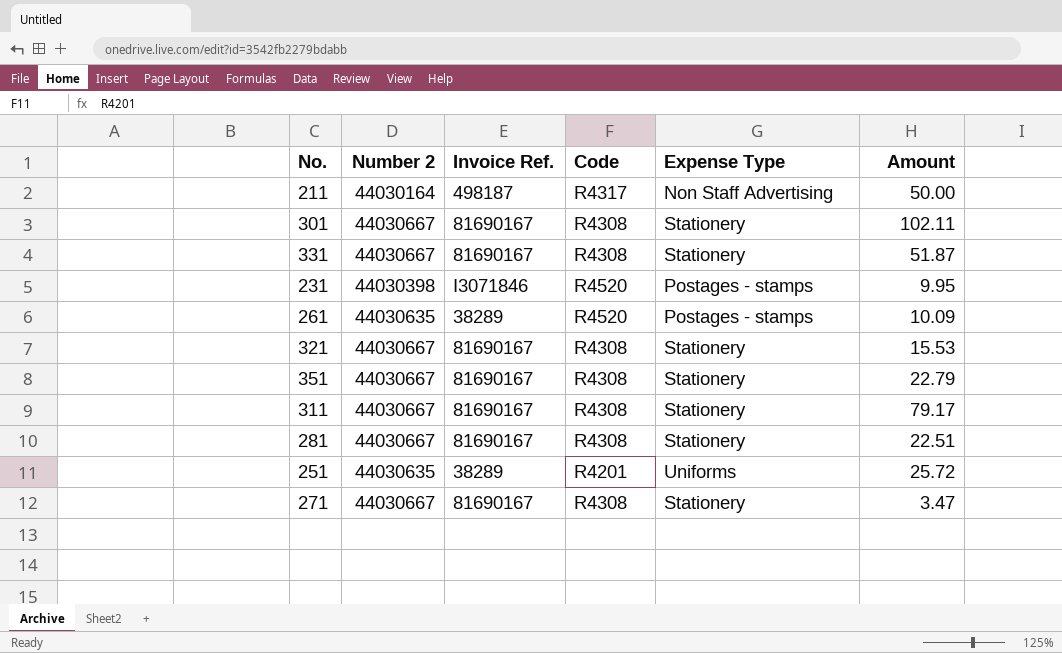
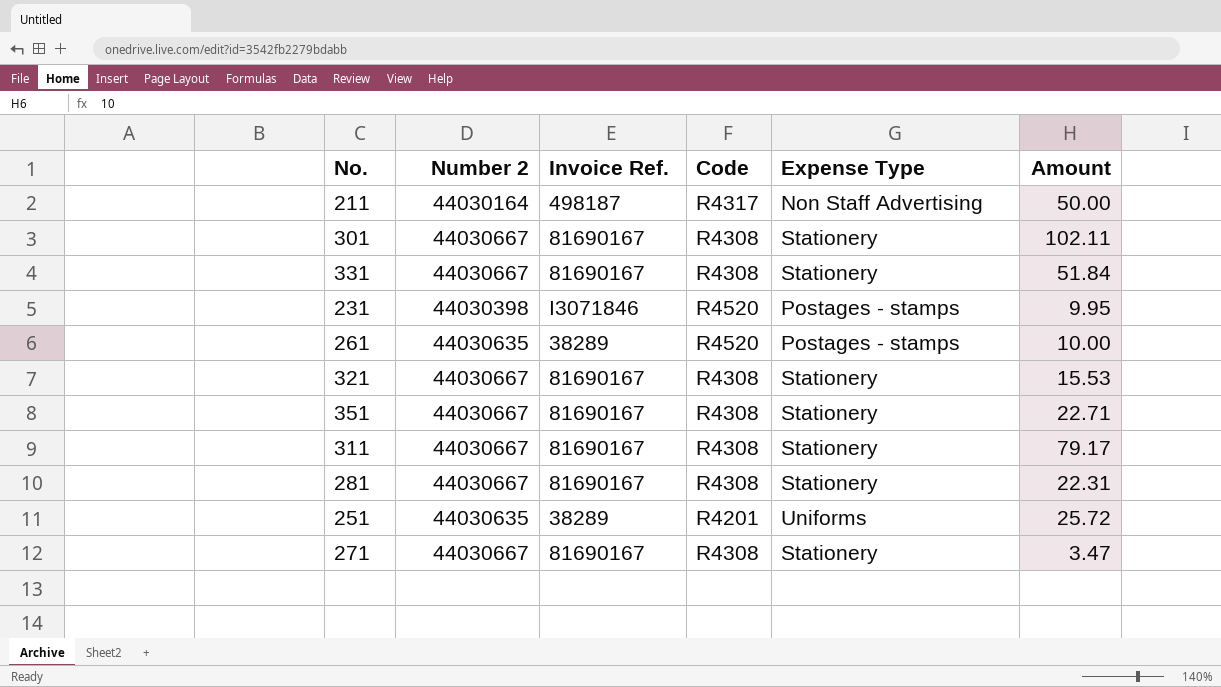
331 | Amount: 51.87 -> 51.84
261 | Amount: 10.09 -> 10.00
351 | Amount: 22.79 -> 22.71
281 | Amount: 22.51 -> 22.31

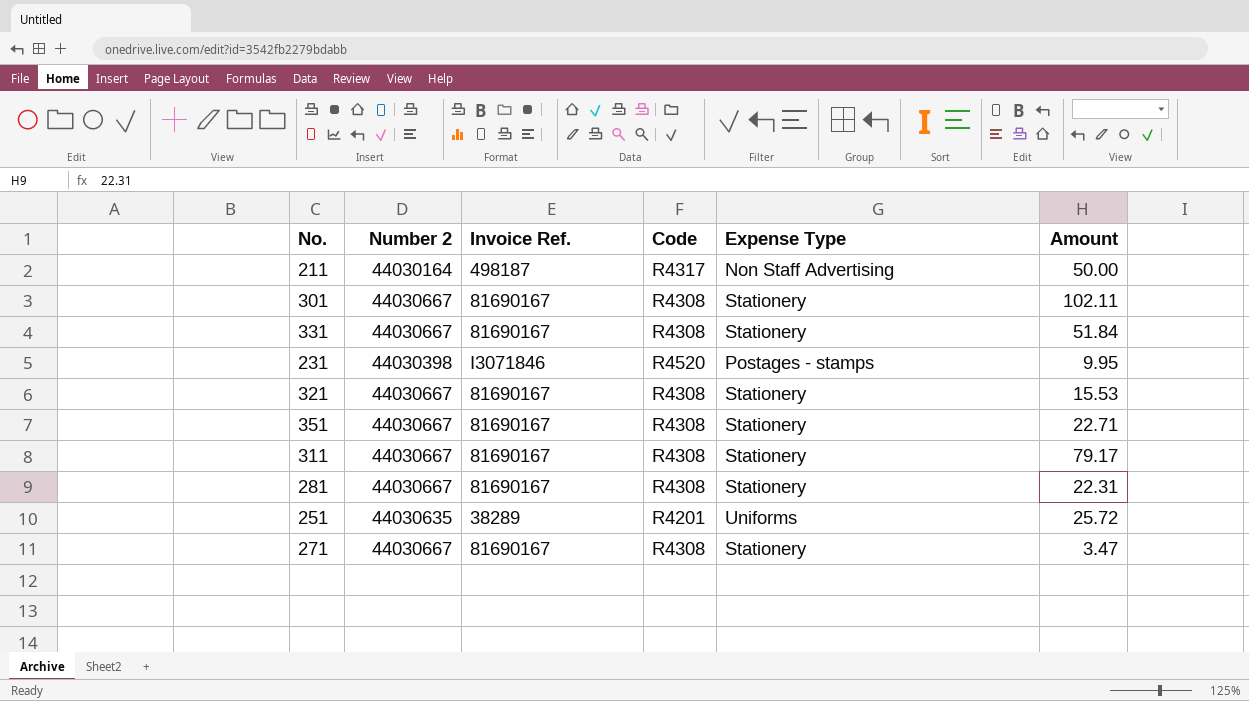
row 261: 44030635 | 38289 | R4520 | Postages - stamps | 10.00 -> none

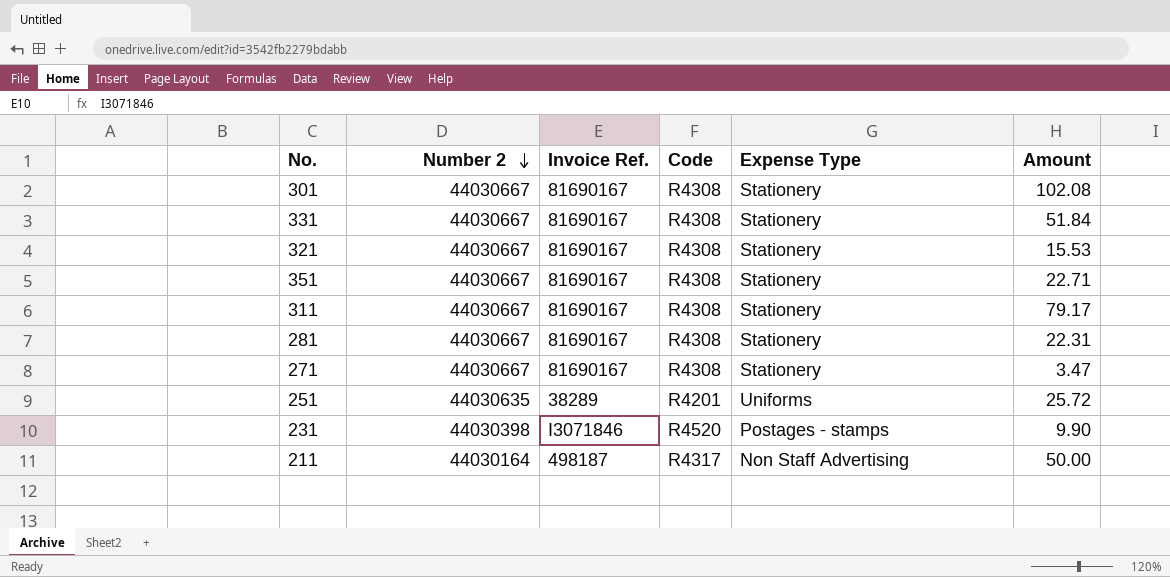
row order: none -> Number 2 descending
301 | Amount: 102.11 -> 102.08
231 | Amount: 9.95 -> 9.90

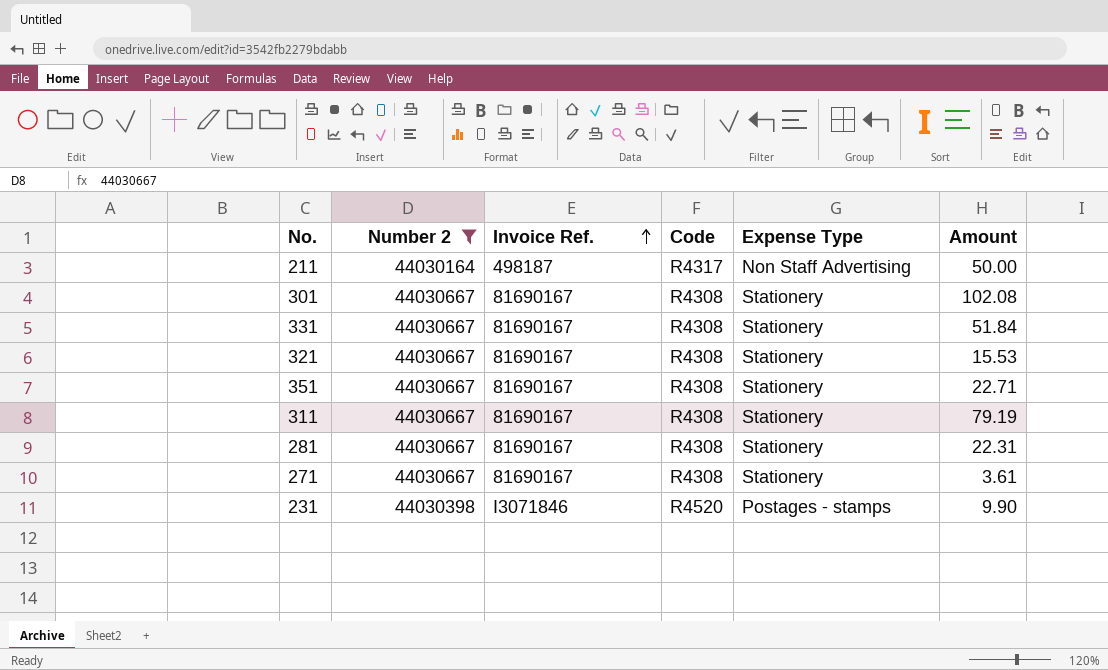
filter: none -> Number 2 != 44030635
row order: Number 2 descending -> Invoice Ref. ascending
311 | Amount: 79.17 -> 79.19
271 | Amount: 3.47 -> 3.61

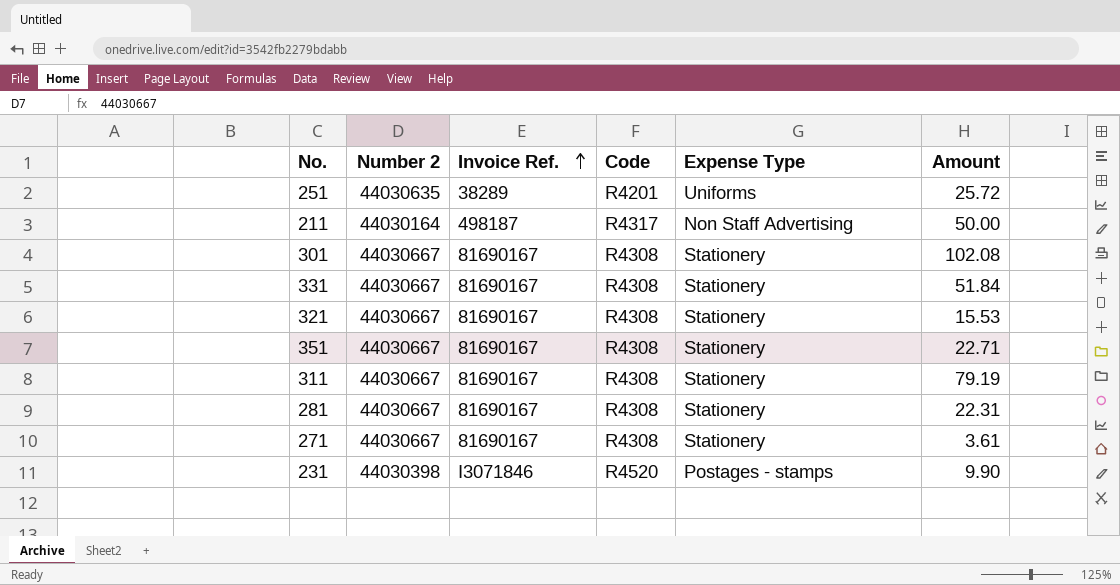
filter: Number 2 != 44030635 -> none

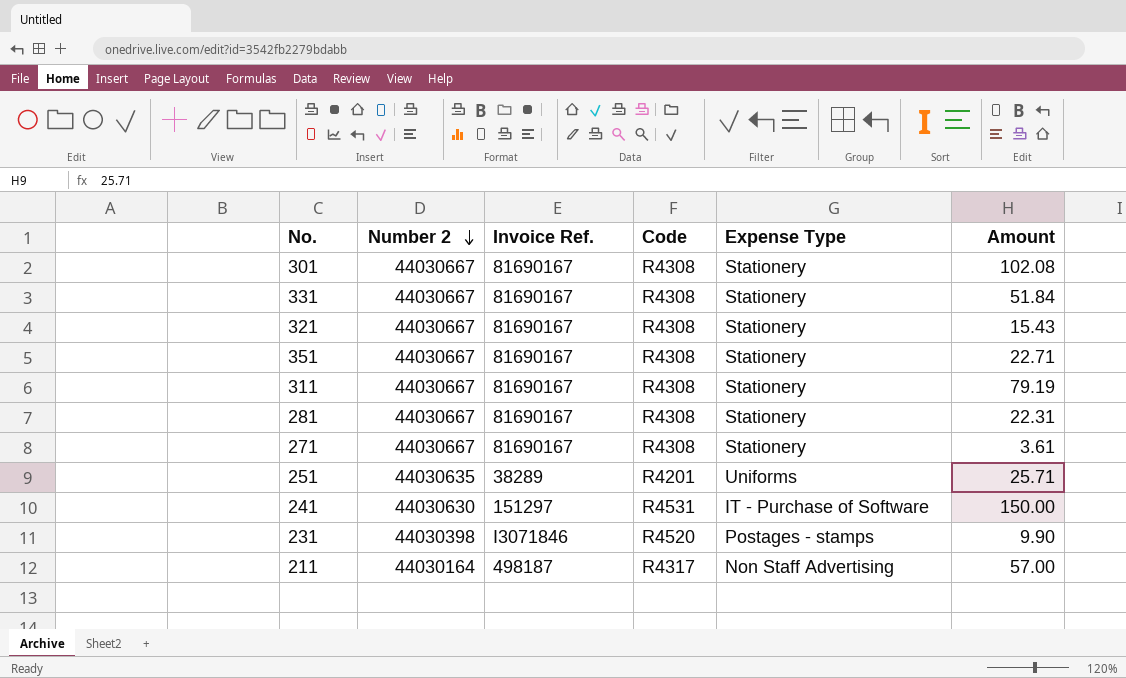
row order: Invoice Ref. ascending -> Number 2 descending
321 | Amount: 15.53 -> 15.43
251 | Amount: 25.72 -> 25.71
row 241: none -> 44030630 | 151297 | R4531 | IT - Purchase of Software | 150.00
211 | Amount: 50.00 -> 57.00

